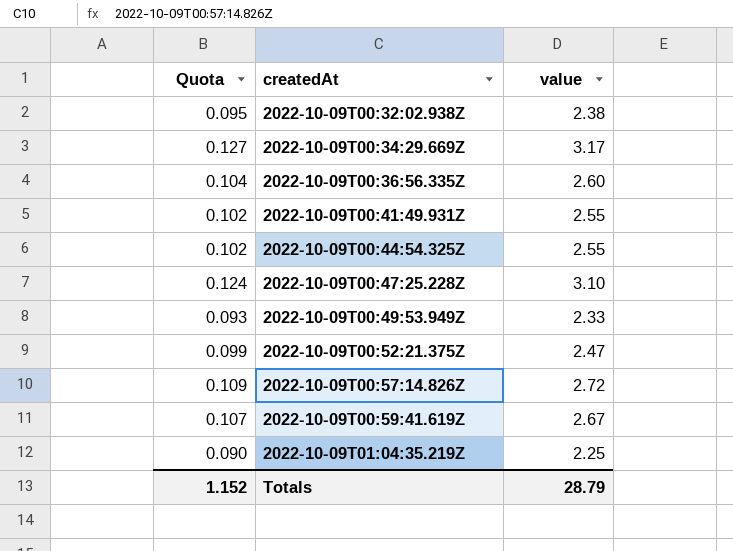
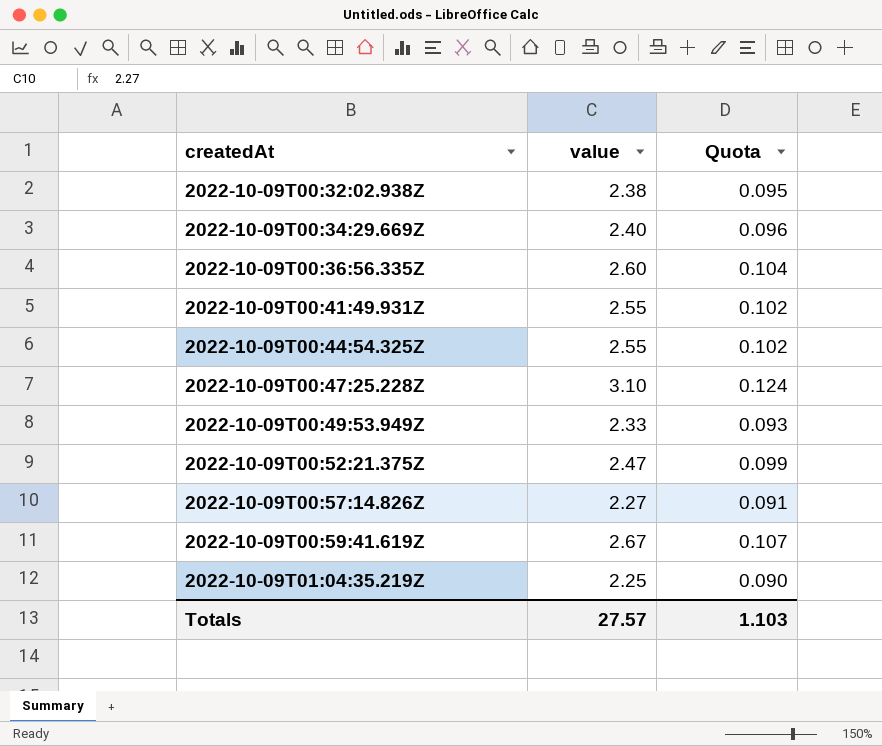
column Quota | position: 1 -> 3
2022-10-09T00:34:29.669Z | value: 3.17 -> 2.40
2022-10-09T00:34:29.669Z | Quota: 0.127 -> 0.096
2022-10-09T00:57:14.826Z | value: 2.72 -> 2.27
2022-10-09T00:57:14.826Z | Quota: 0.109 -> 0.091
Totals | value: 28.79 -> 27.57
Totals | Quota: 1.152 -> 1.103

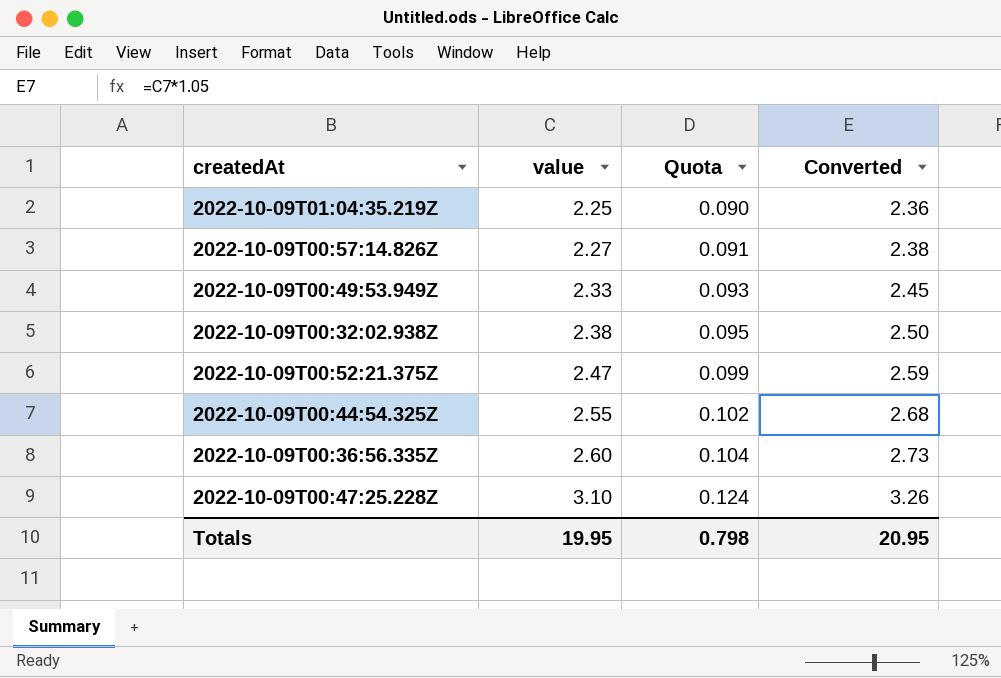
row order: createdAt ascending -> value ascending
column Converted | formula: none -> [value] * 1.05
row 2022-10-09T00:34:29.669Z: 2.40 | 0.096 -> none
row 2022-10-09T00:41:49.931Z: 2.55 | 0.102 -> none
row 2022-10-09T00:59:41.619Z: 2.67 | 0.107 -> none
Totals | value: 27.57 -> 19.95
Totals | Quota: 1.103 -> 0.798

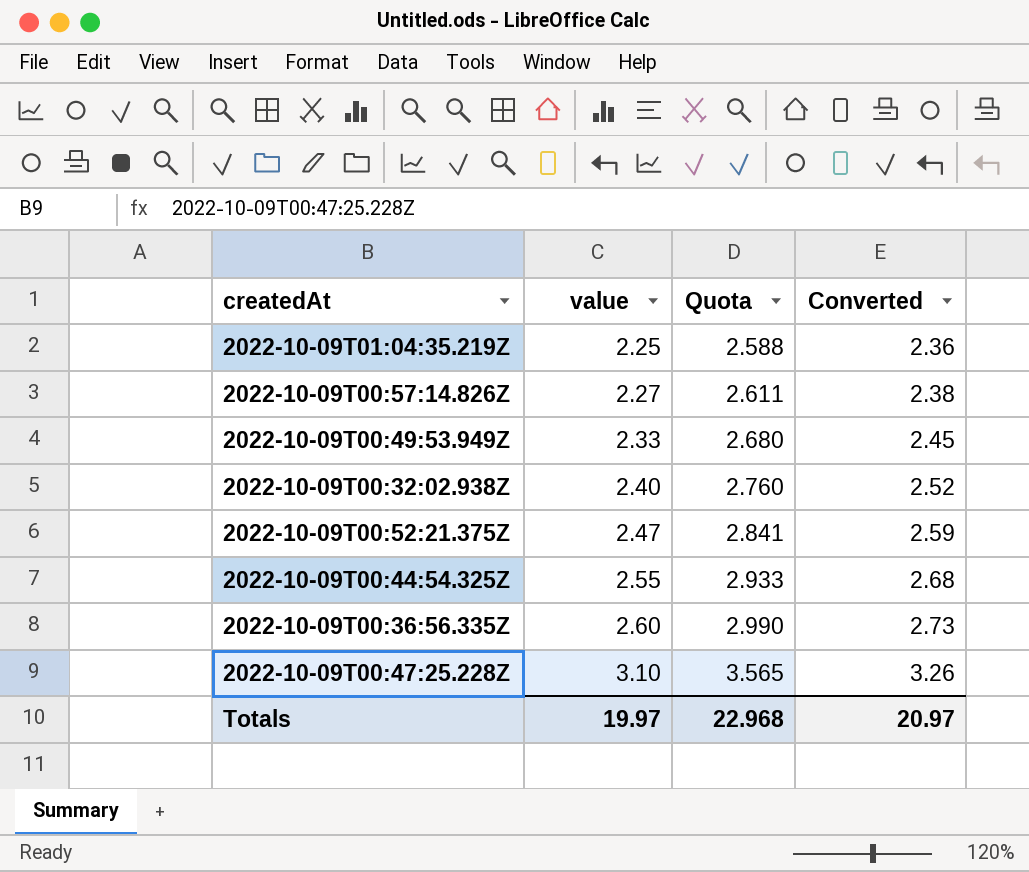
column Quota | formula: [value] * 0.04 -> [value] * 1.15
2022-10-09T00:32:02.938Z | value: 2.38 -> 2.40
2022-10-09T00:32:02.938Z | Converted: 2.50 -> 2.52
Totals | value: 19.95 -> 19.97
Totals | Quota: 0.798 -> 22.968
Totals | Converted: 20.95 -> 20.97

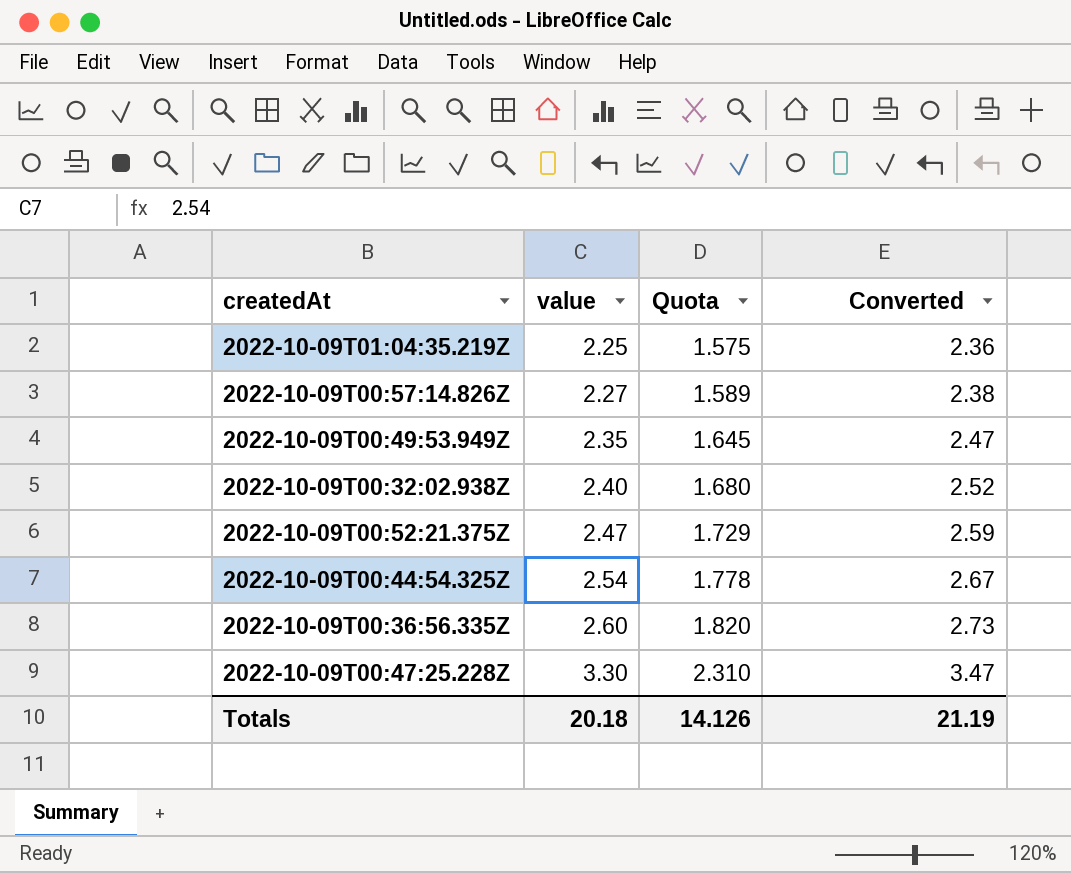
column Quota | formula: [value] * 1.15 -> [value] * 0.7
2022-10-09T00:49:53.949Z | value: 2.33 -> 2.35
2022-10-09T00:49:53.949Z | Converted: 2.45 -> 2.47
2022-10-09T00:44:54.325Z | value: 2.55 -> 2.54
2022-10-09T00:44:54.325Z | Converted: 2.68 -> 2.67
2022-10-09T00:47:25.228Z | value: 3.10 -> 3.30
2022-10-09T00:47:25.228Z | Converted: 3.26 -> 3.47
Totals | value: 19.97 -> 20.18
Totals | Quota: 22.968 -> 14.126
Totals | Converted: 20.97 -> 21.19

